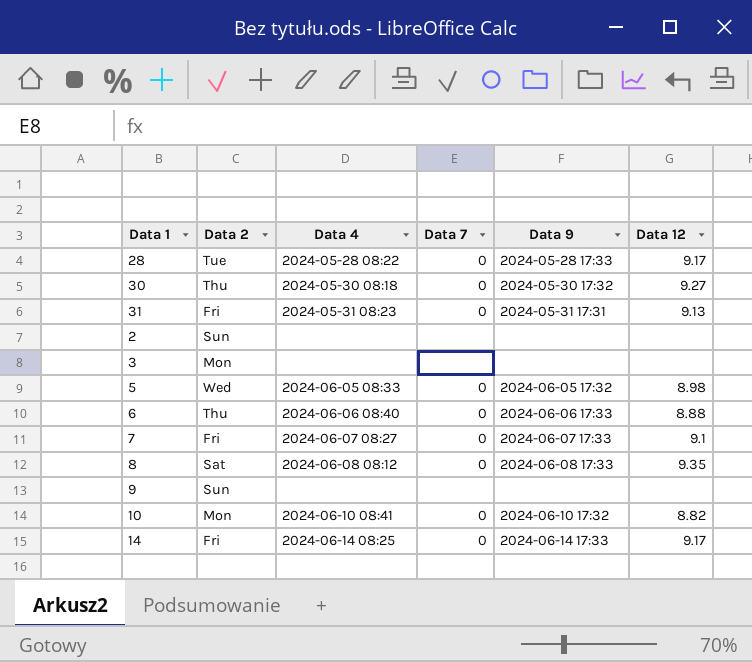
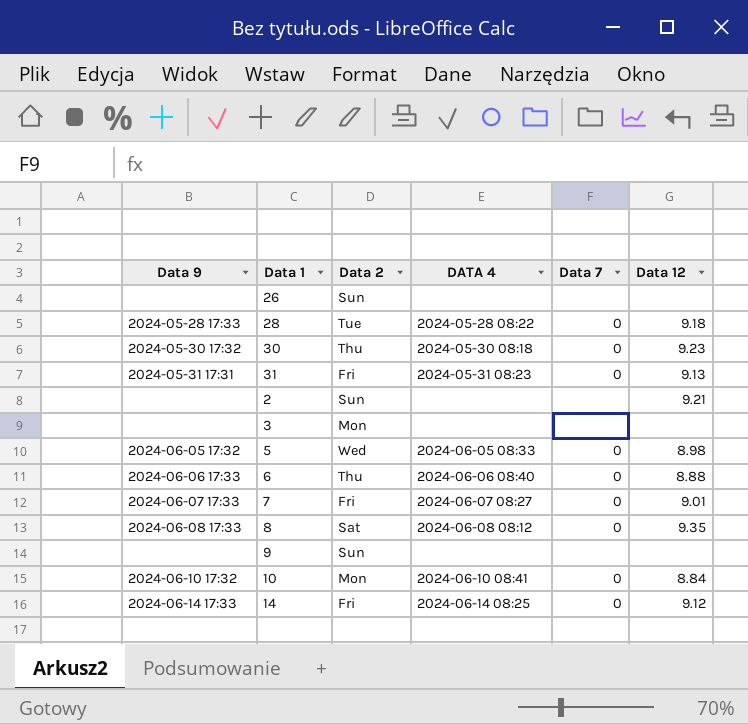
column Data 9 | position: 5 -> 1
column name: Data 4 -> DATA 4
row 26: none -> none | Sun | none | none | none
28 | Data 12: 9.17 -> 9.18
30 | Data 12: 9.27 -> 9.23
2 | Data 12: none -> 9.21
7 | Data 12: 9.1 -> 9.01
10 | Data 12: 8.82 -> 8.84
14 | Data 12: 9.17 -> 9.12

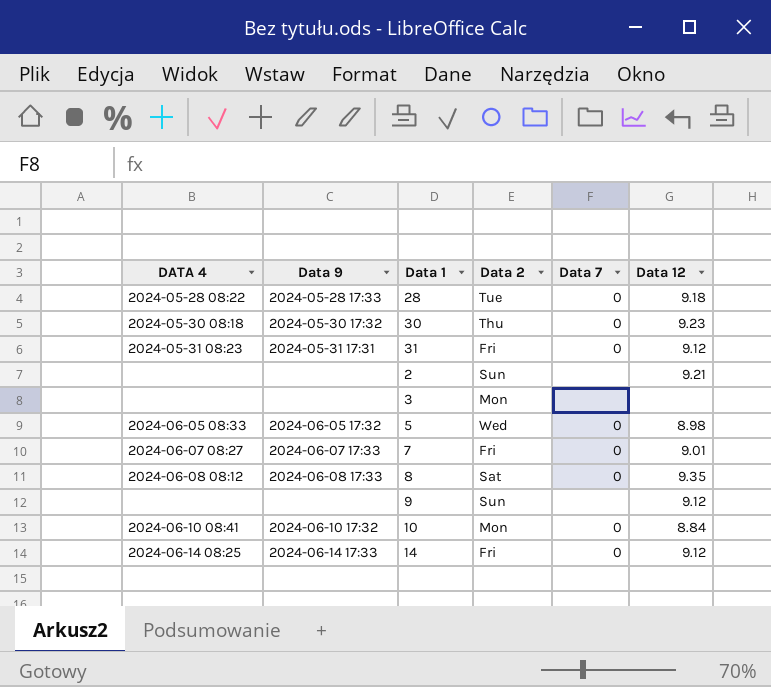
column DATA 4 | position: 4 -> 1
row 26: none | Sun | none | none | none -> none
row 6: 2024-06-06 17:33 | Thu | 2024-06-06 08:40 | 0 | 8.88 -> none
31 | Data 12: 9.13 -> 9.12
9 | Data 12: none -> 9.12

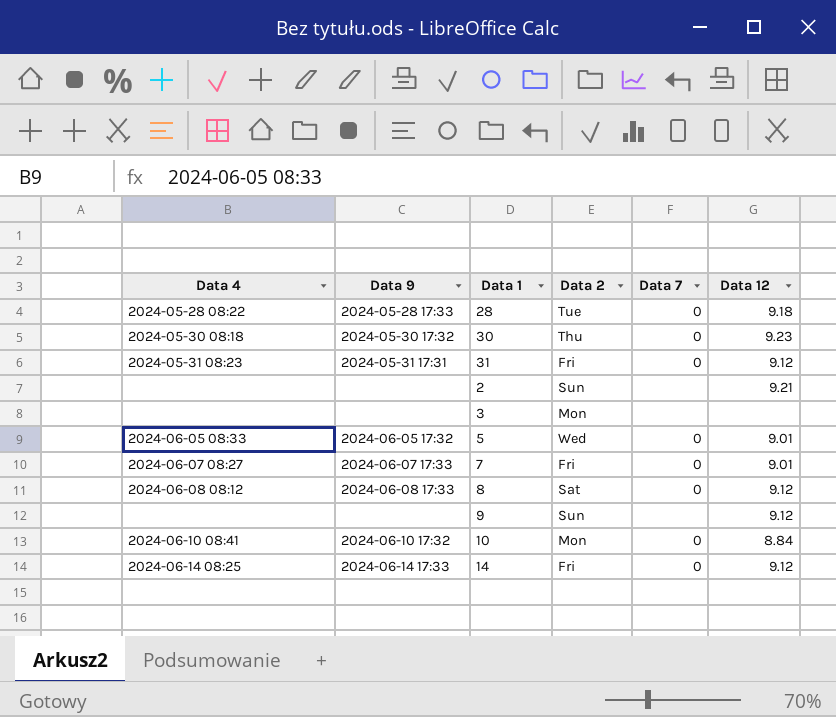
column name: DATA 4 -> Data 4
5 | Data 12: 8.98 -> 9.01
8 | Data 12: 9.35 -> 9.12

